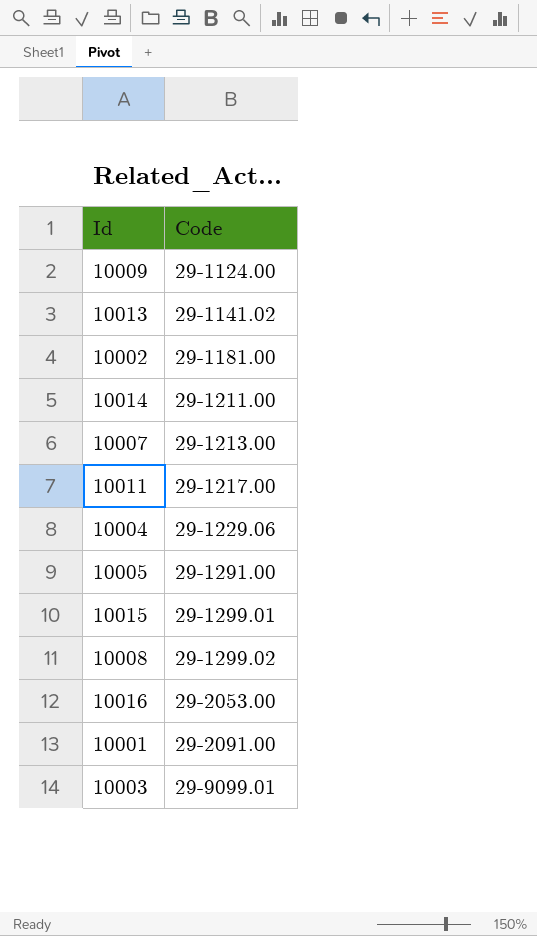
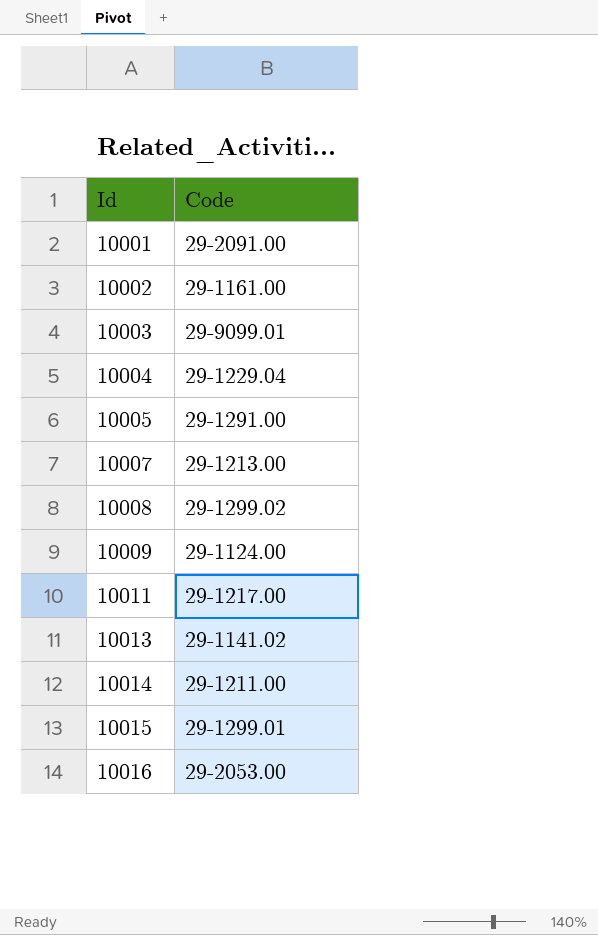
row order: Code ascending -> Id ascending
10002 | Code: 29-1181.00 -> 29-1161.00
10004 | Code: 29-1229.06 -> 29-1229.04

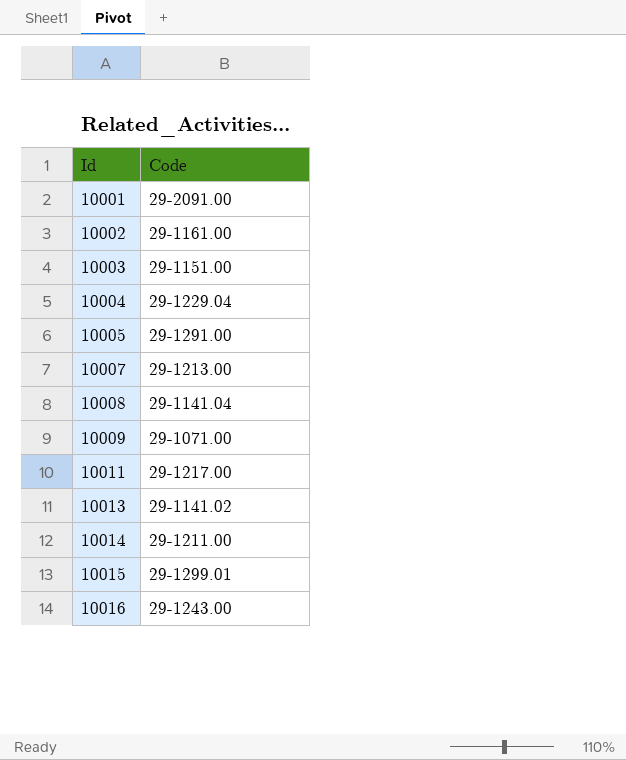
10003 | Code: 29-9099.01 -> 29-1151.00
10008 | Code: 29-1299.02 -> 29-1141.04
10009 | Code: 29-1124.00 -> 29-1071.00
10016 | Code: 29-2053.00 -> 29-1243.00

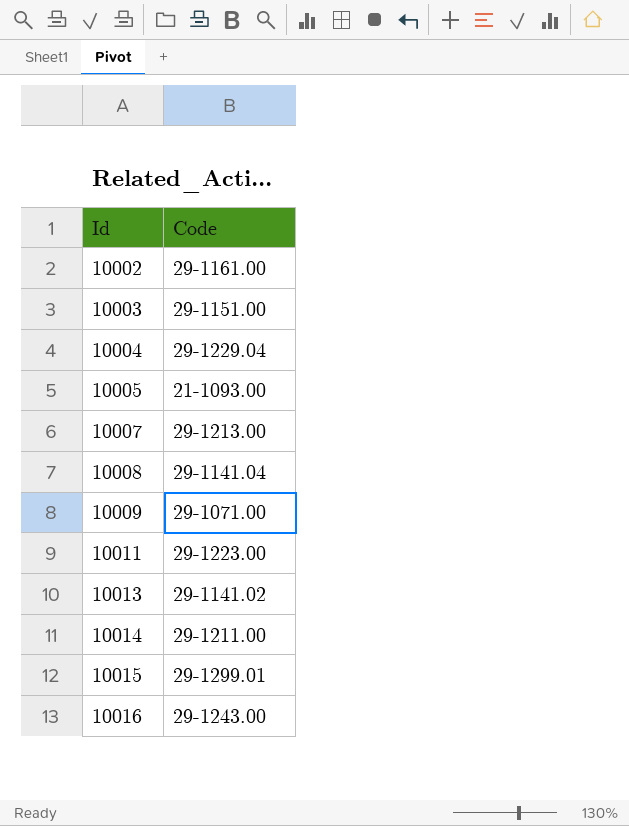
row 10001: 29-2091.00 -> none
10005 | Code: 29-1291.00 -> 21-1093.00
10011 | Code: 29-1217.00 -> 29-1223.00

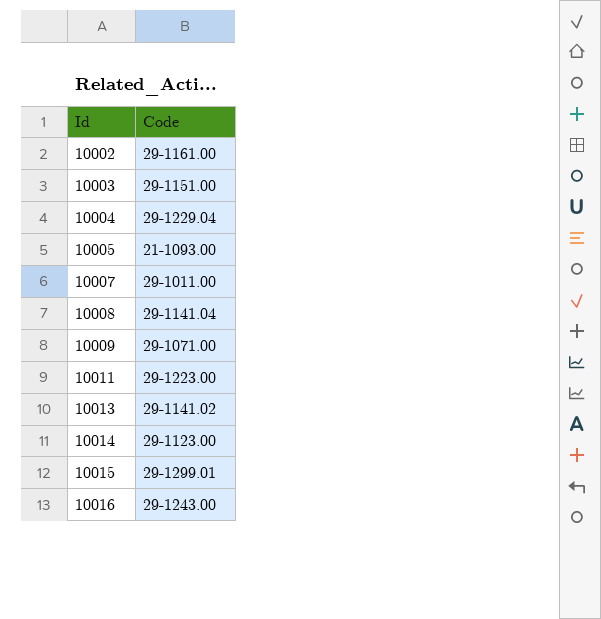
10007 | Code: 29-1213.00 -> 29-1011.00
10014 | Code: 29-1211.00 -> 29-1123.00

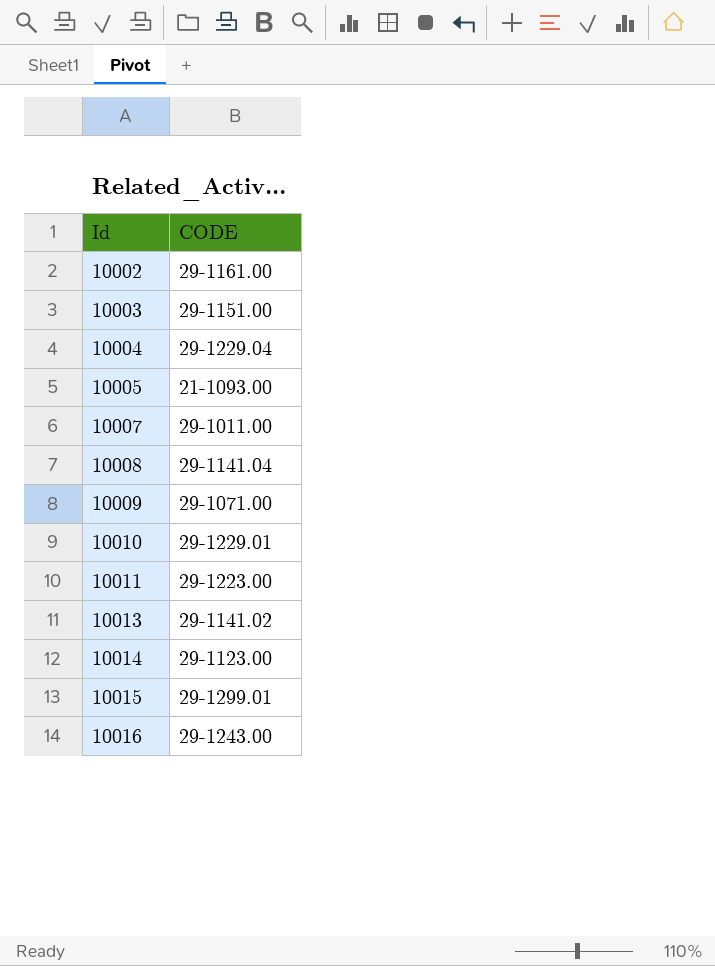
column name: Code -> CODE
row 10010: none -> 29-1229.01

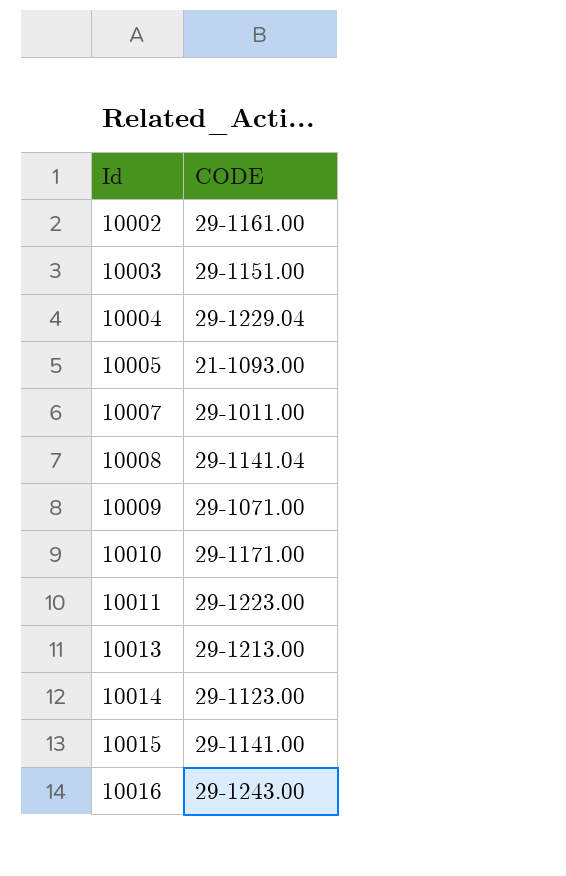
10010 | CODE: 29-1229.01 -> 29-1171.00
10013 | CODE: 29-1141.02 -> 29-1213.00
10015 | CODE: 29-1299.01 -> 29-1141.00

